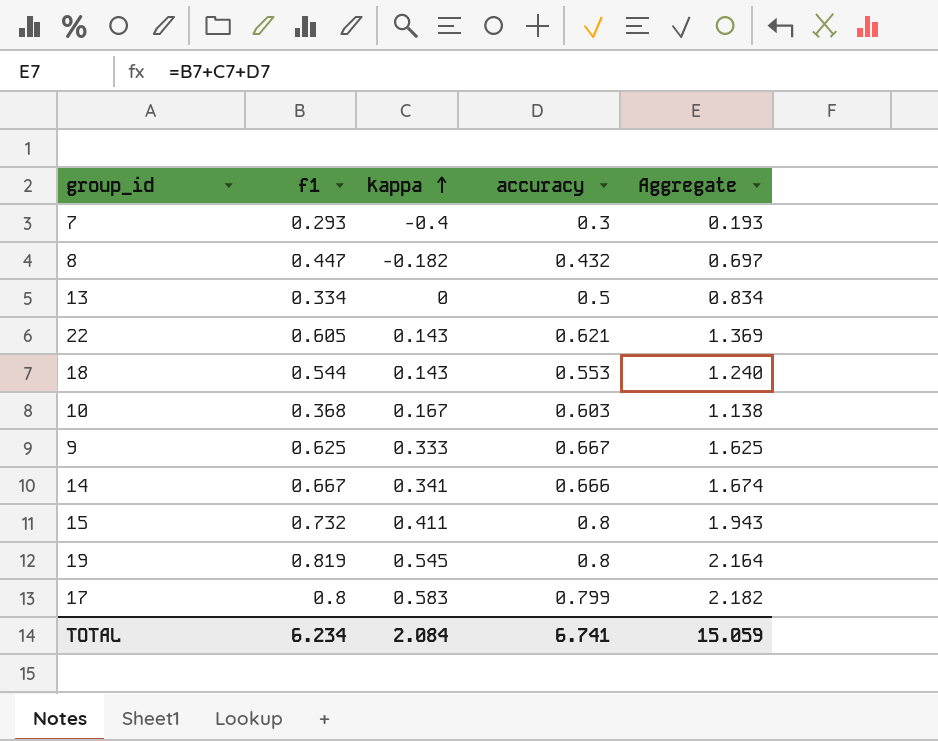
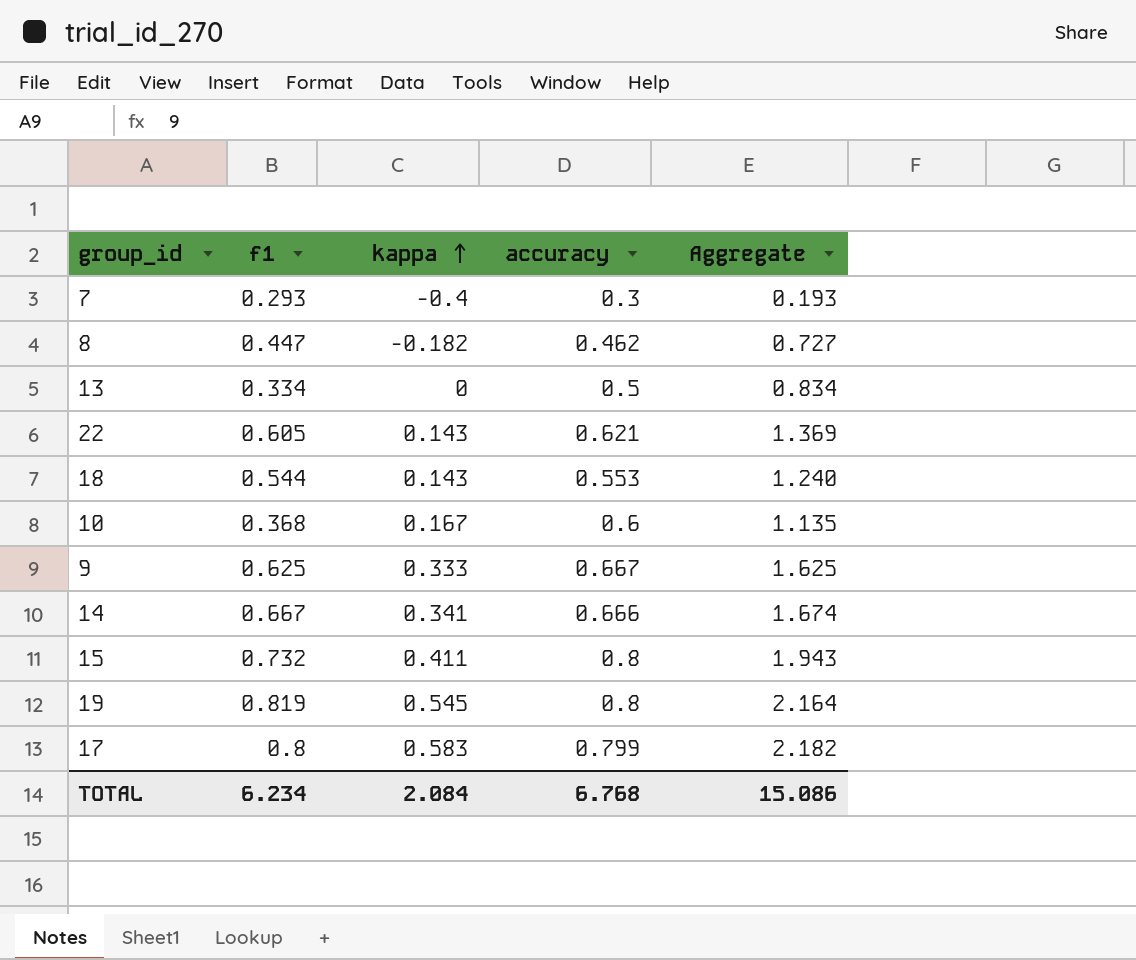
8 | accuracy: 0.432 -> 0.462
8 | Aggregate: 0.697 -> 0.727
10 | accuracy: 0.603 -> 0.6
10 | Aggregate: 1.138 -> 1.135
TOTAL | accuracy: 6.741 -> 6.768
TOTAL | Aggregate: 15.059 -> 15.086

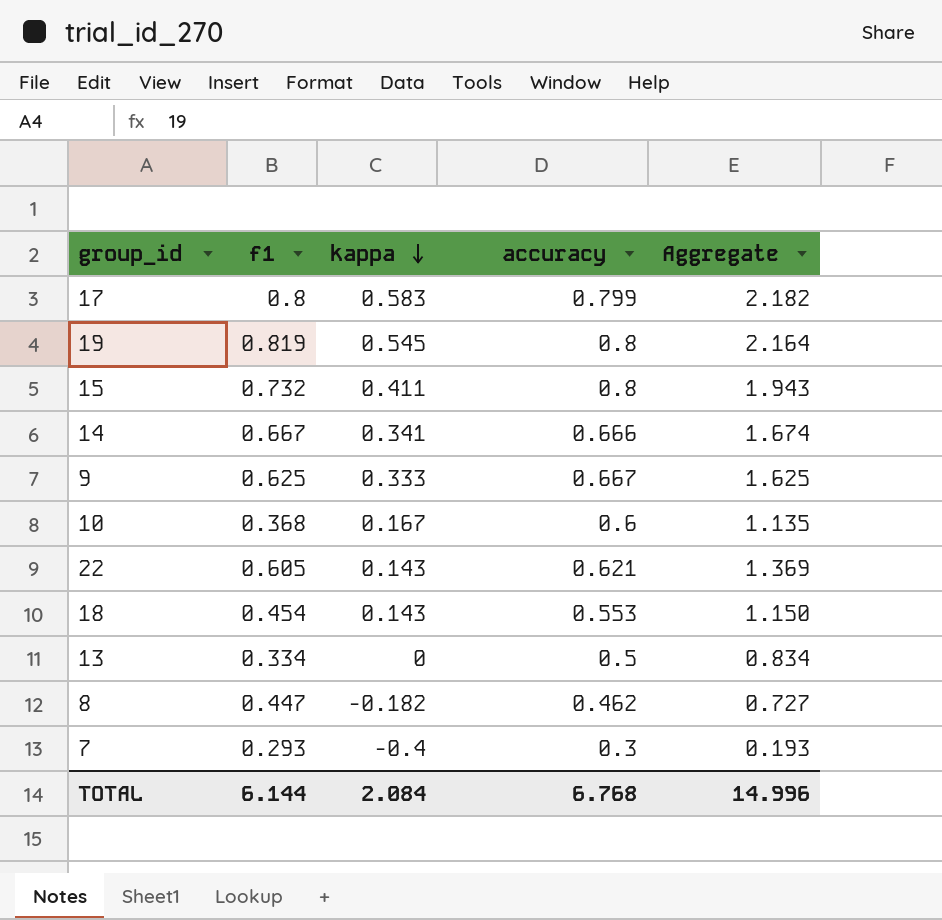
row order: kappa ascending -> kappa descending
18 | f1: 0.544 -> 0.454
18 | Aggregate: 1.240 -> 1.150
TOTAL | f1: 6.234 -> 6.144
TOTAL | Aggregate: 15.086 -> 14.996

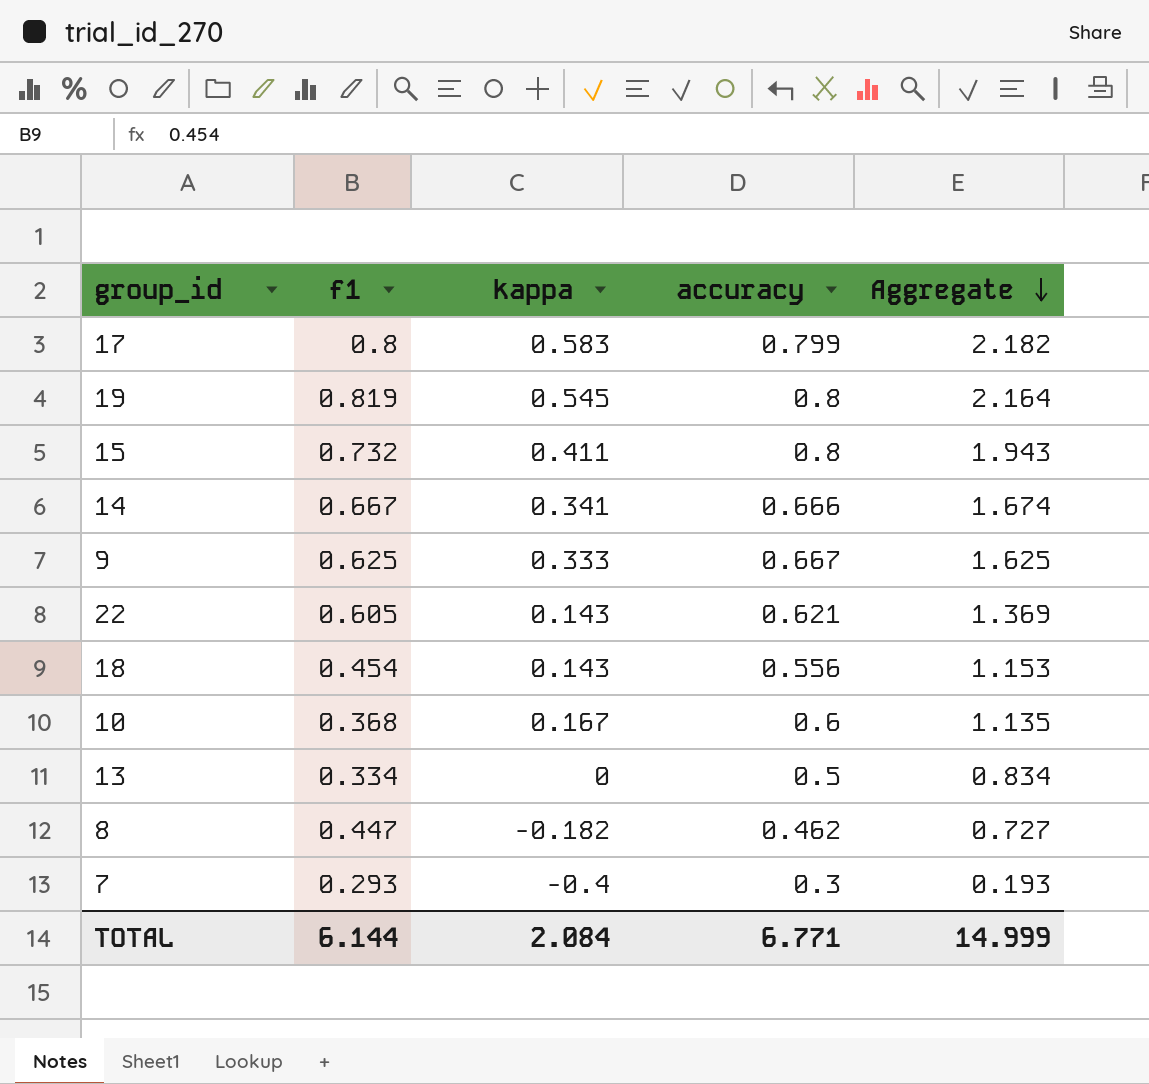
row order: kappa descending -> Aggregate descending
18 | accuracy: 0.553 -> 0.556
18 | Aggregate: 1.150 -> 1.153
TOTAL | accuracy: 6.768 -> 6.771
TOTAL | Aggregate: 14.996 -> 14.999

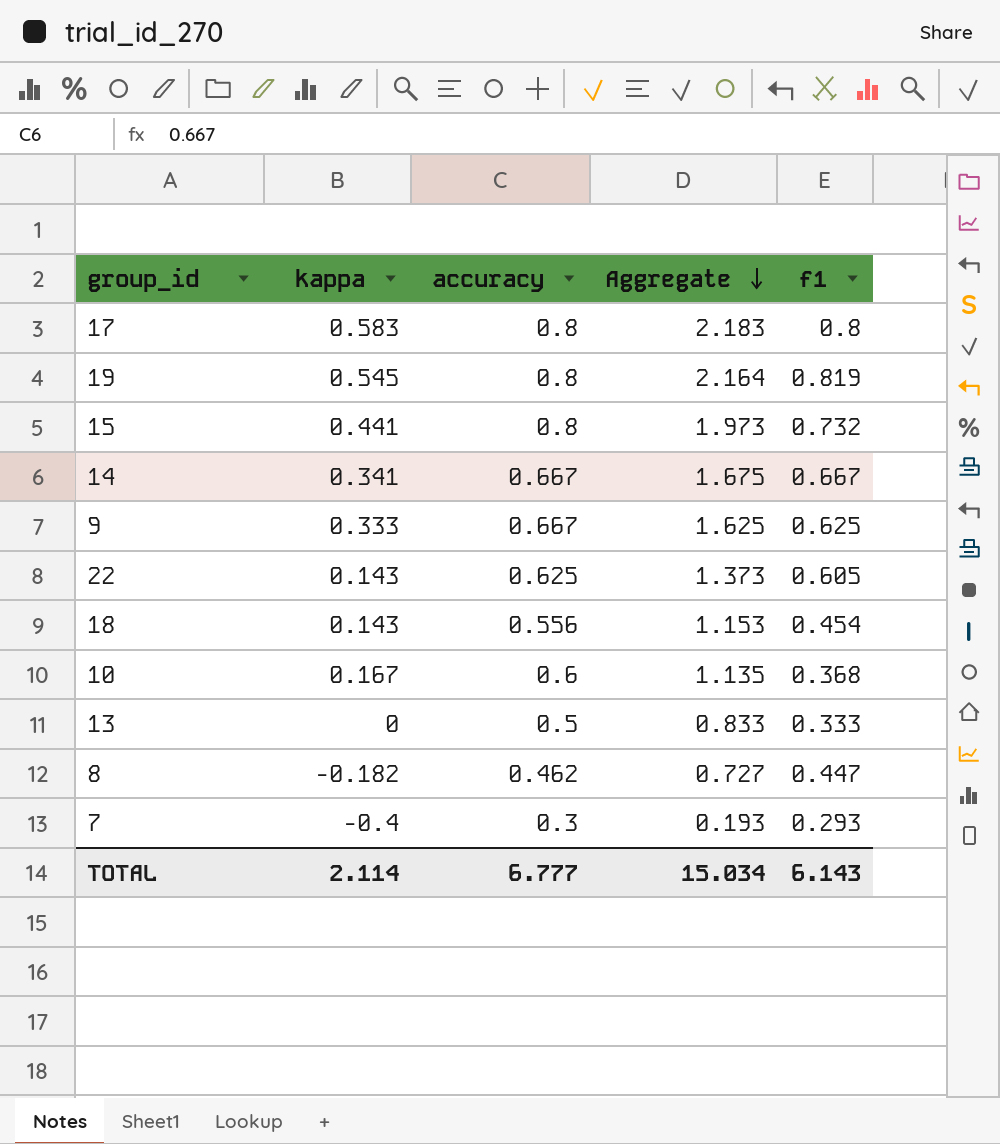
column f1 | position: 2 -> 5
17 | accuracy: 0.799 -> 0.8
17 | Aggregate: 2.182 -> 2.183
15 | kappa: 0.411 -> 0.441
15 | Aggregate: 1.943 -> 1.973
14 | accuracy: 0.666 -> 0.667
14 | Aggregate: 1.674 -> 1.675
22 | accuracy: 0.621 -> 0.625
22 | Aggregate: 1.369 -> 1.373
13 | Aggregate: 0.834 -> 0.833
13 | f1: 0.334 -> 0.333
TOTAL | kappa: 2.084 -> 2.114
TOTAL | accuracy: 6.771 -> 6.777
TOTAL | Aggregate: 14.999 -> 15.034
TOTAL | f1: 6.144 -> 6.143

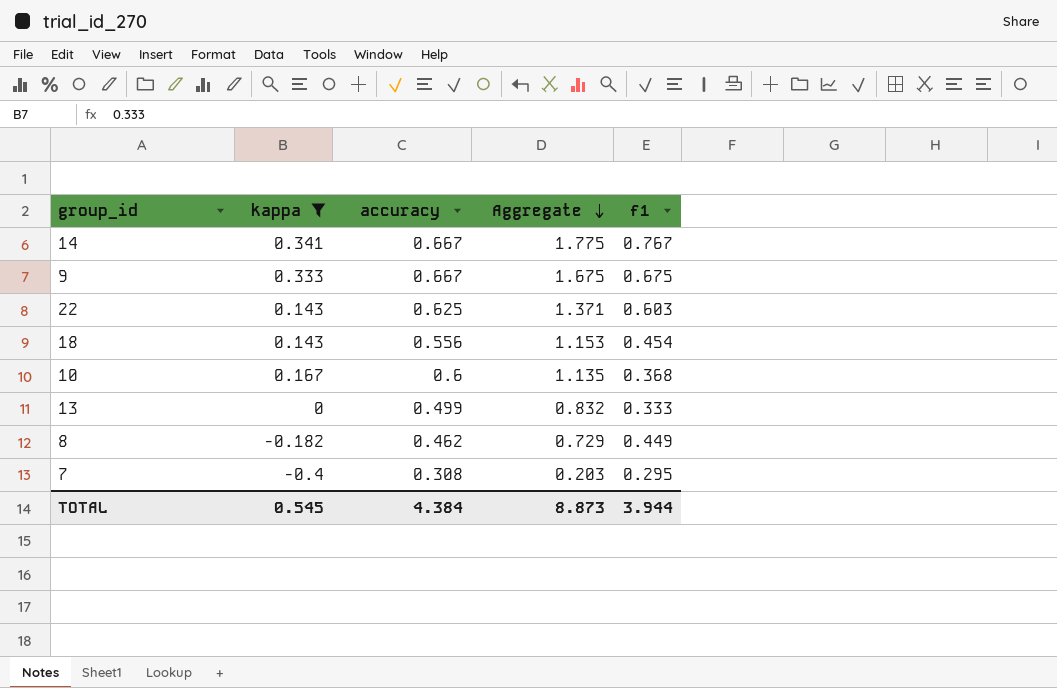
filter: none -> kappa <= 0.341
14 | Aggregate: 1.675 -> 1.775
14 | f1: 0.667 -> 0.767
9 | Aggregate: 1.625 -> 1.675
9 | f1: 0.625 -> 0.675
22 | Aggregate: 1.373 -> 1.371
22 | f1: 0.605 -> 0.603
13 | accuracy: 0.5 -> 0.499
13 | Aggregate: 0.833 -> 0.832
8 | Aggregate: 0.727 -> 0.729
8 | f1: 0.447 -> 0.449
7 | accuracy: 0.3 -> 0.308
7 | Aggregate: 0.193 -> 0.203
7 | f1: 0.293 -> 0.295
TOTAL | kappa: 2.114 -> 0.545
TOTAL | accuracy: 6.777 -> 4.384
TOTAL | Aggregate: 15.034 -> 8.873
TOTAL | f1: 6.143 -> 3.944

